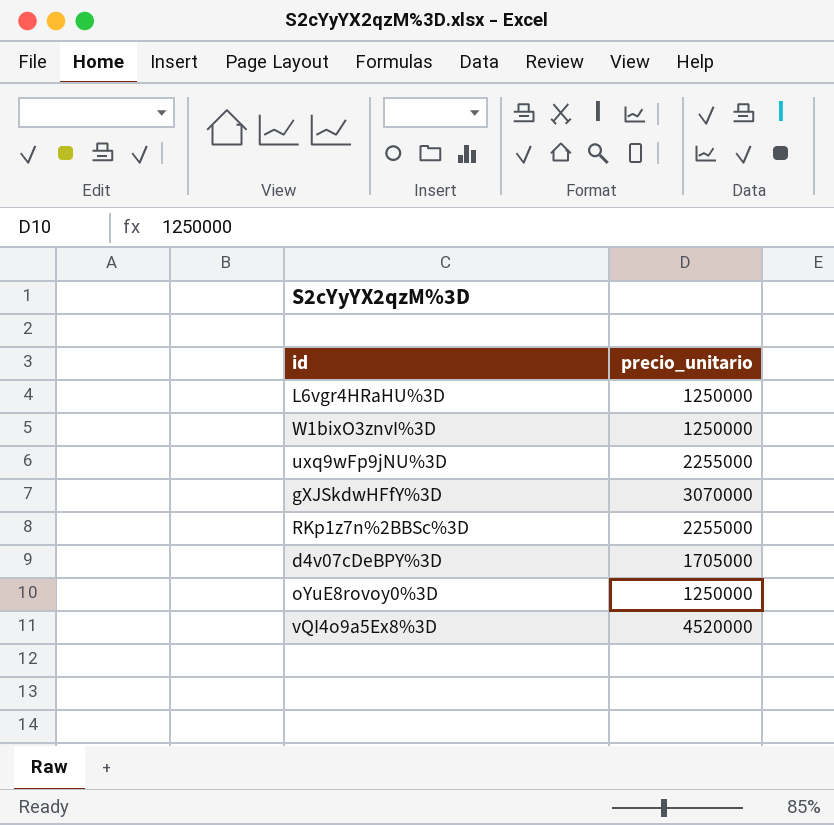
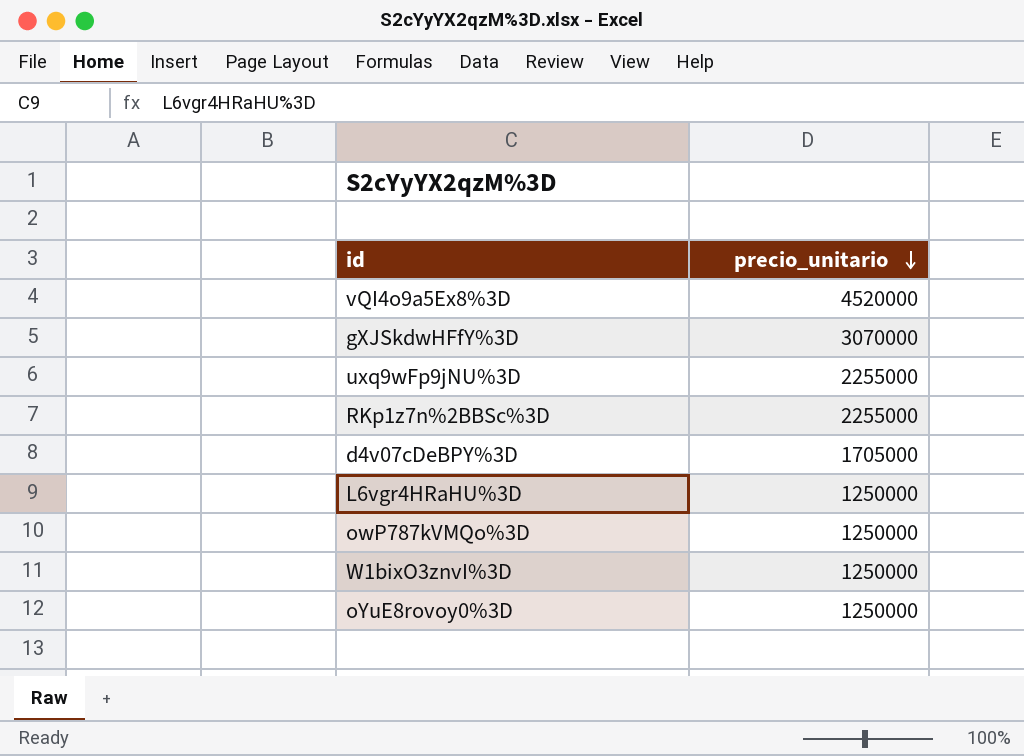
row order: none -> precio_unitario descending
row owP787kVMQo%3D: none -> 1250000

